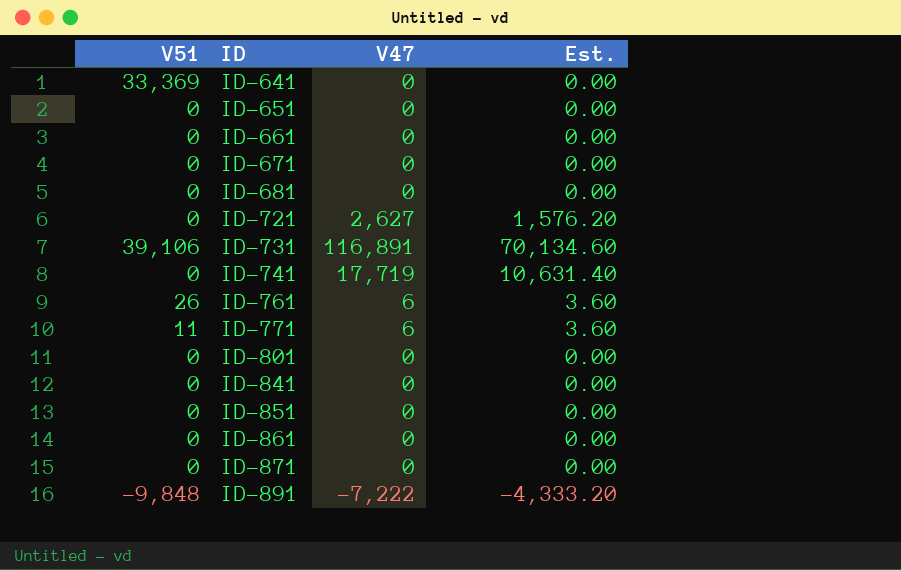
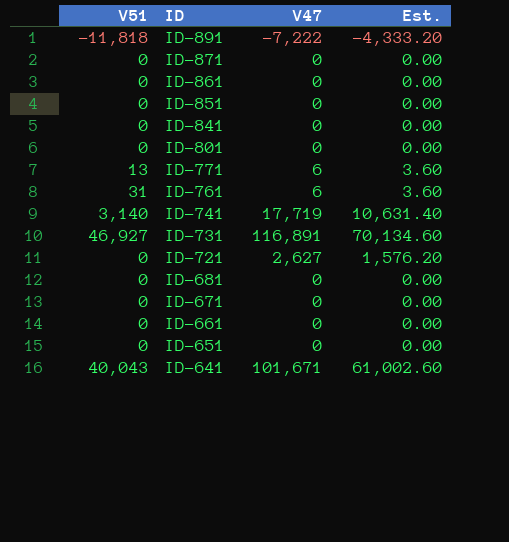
row order: ID ascending -> ID descending
ID-891 | V51: -9,848 -> -11,818
ID-771 | V51: 11 -> 13
ID-761 | V51: 26 -> 31
ID-741 | V51: 0 -> 3,140
ID-731 | V51: 39,106 -> 46,927
ID-641 | V51: 33,369 -> 40,043
ID-641 | V47: 0 -> 101,671
ID-641 | Est.: 0.00 -> 61,002.60

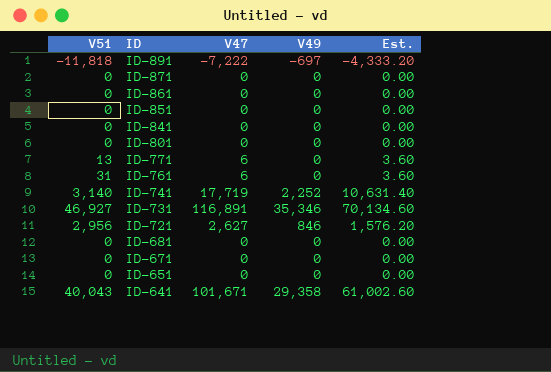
column V49 | position: none -> 4
row ID-661: 0 | 0 | 0.00 -> none
ID-721 | V51: 0 -> 2,956

